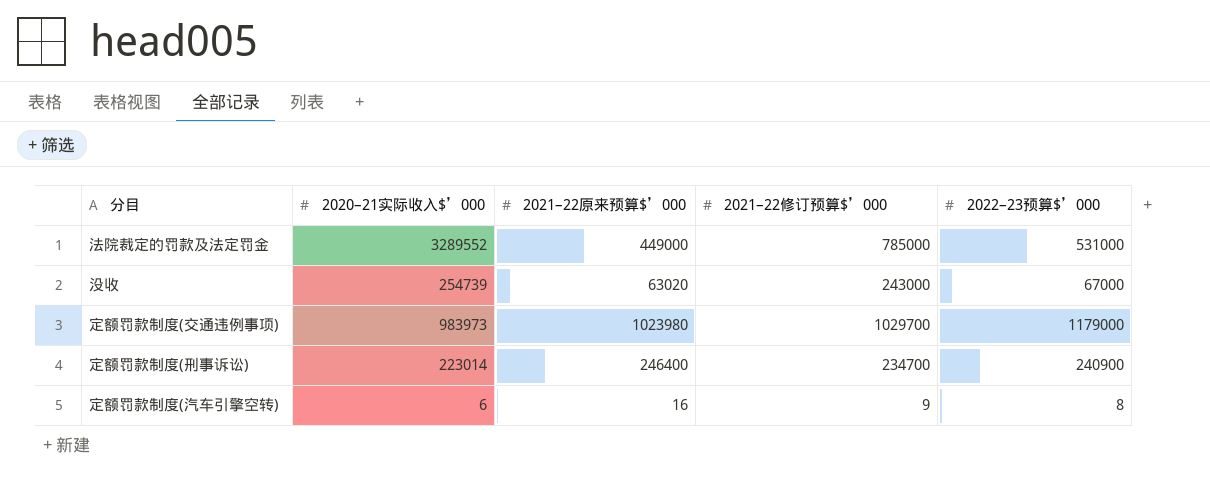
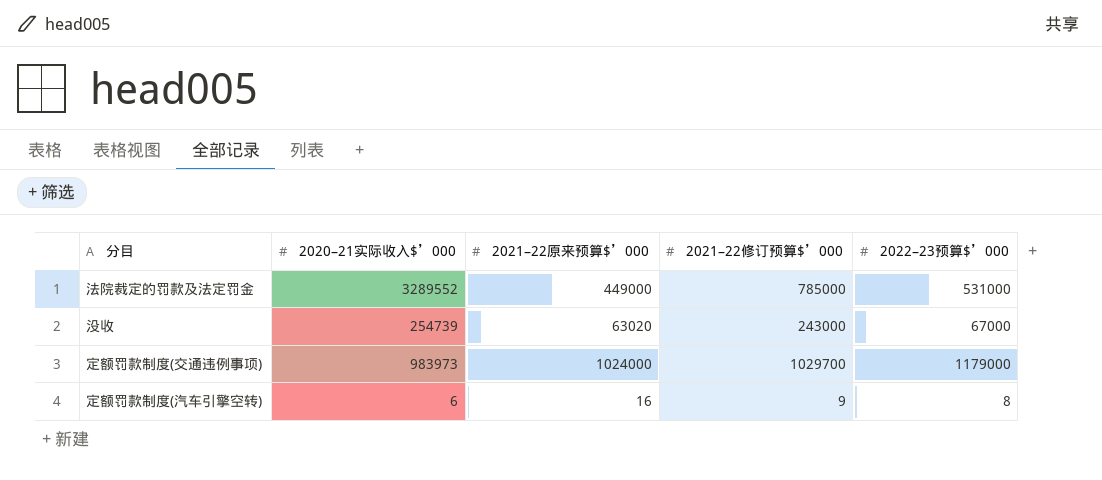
row 定额罚款制度(刑事诉讼): 223014 | 246400 | 234700 | 240900 -> none
定额罚款制度(交通违例事项) | 2021–22原来预算$’000: 1023980 -> 1024000

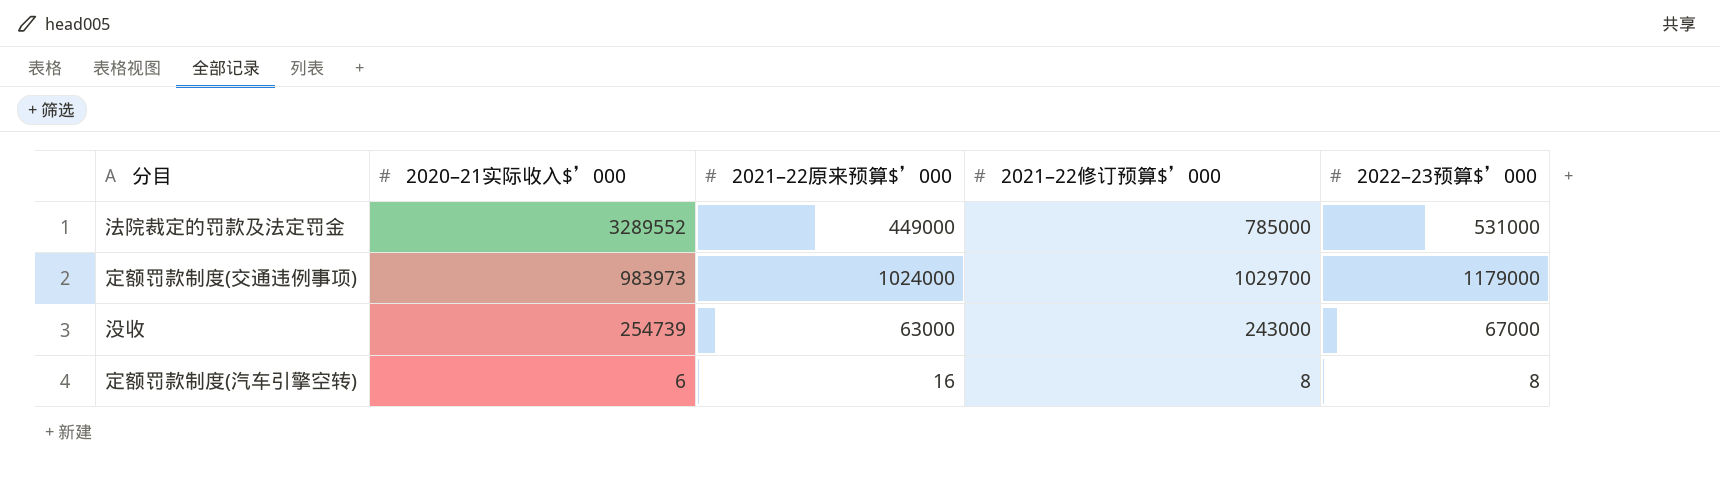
row order: none -> 2020–21实际收入$’000 descending
没收 | 2021–22原来预算$’000: 63020 -> 63000
定额罚款制度(汽车引擎空转) | 2021–22修订预算$’000: 9 -> 8

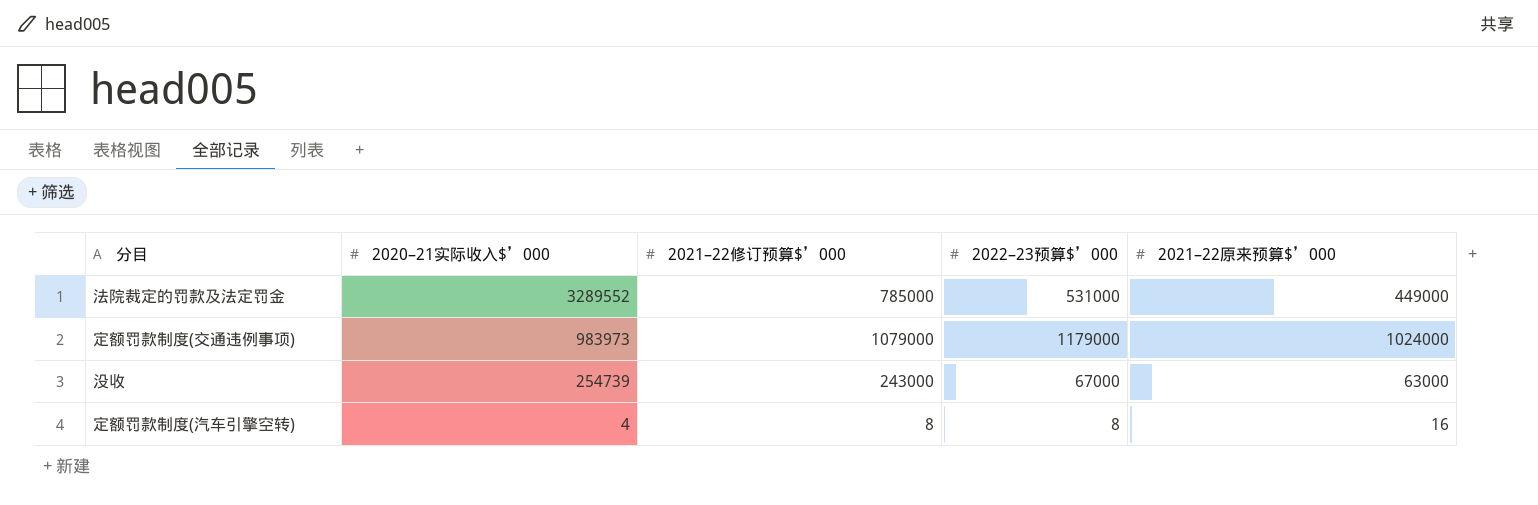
column 2021–22原来预算$’000 | position: 3 -> 5
定额罚款制度(交通违例事项) | 2021–22修订预算$’000: 1029700 -> 1079000
定额罚款制度(汽车引擎空转) | 2020–21实际收入$’000: 6 -> 4

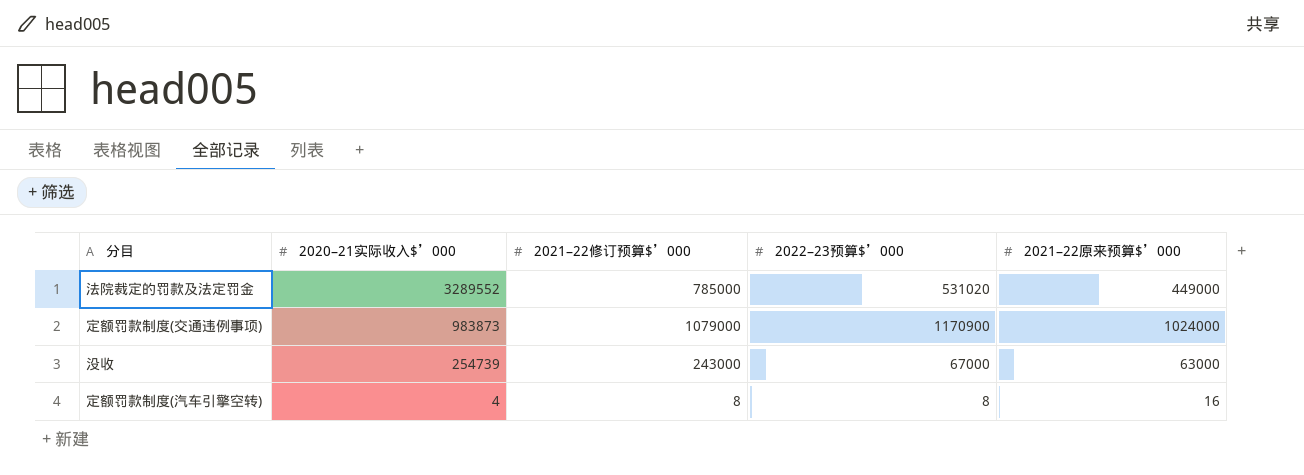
法院裁定的罚款及法定罚金 | 2022–23预算$’000: 531000 -> 531020
定额罚款制度(交通违例事项) | 2020–21实际收入$’000: 983973 -> 983873
定额罚款制度(交通违例事项) | 2022–23预算$’000: 1179000 -> 1170900

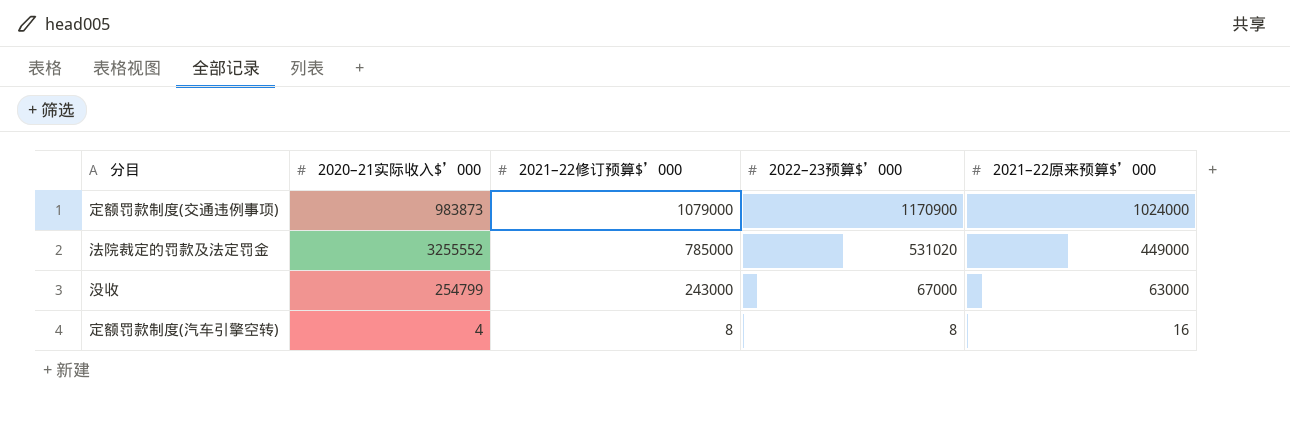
row order: 2020–21实际收入$’000 descending -> 2021–22修订预算$’000 descending
法院裁定的罚款及法定罚金 | 2020–21实际收入$’000: 3289552 -> 3255552
没收 | 2020–21实际收入$’000: 254739 -> 254799

